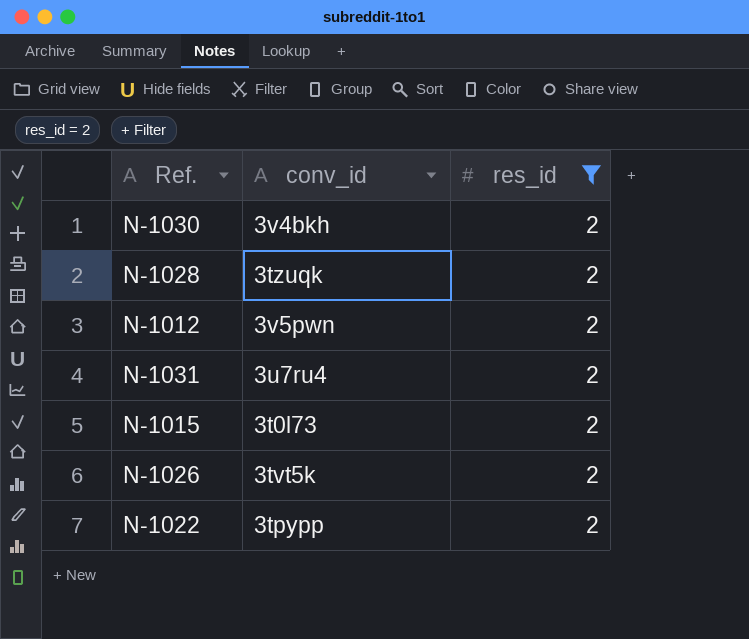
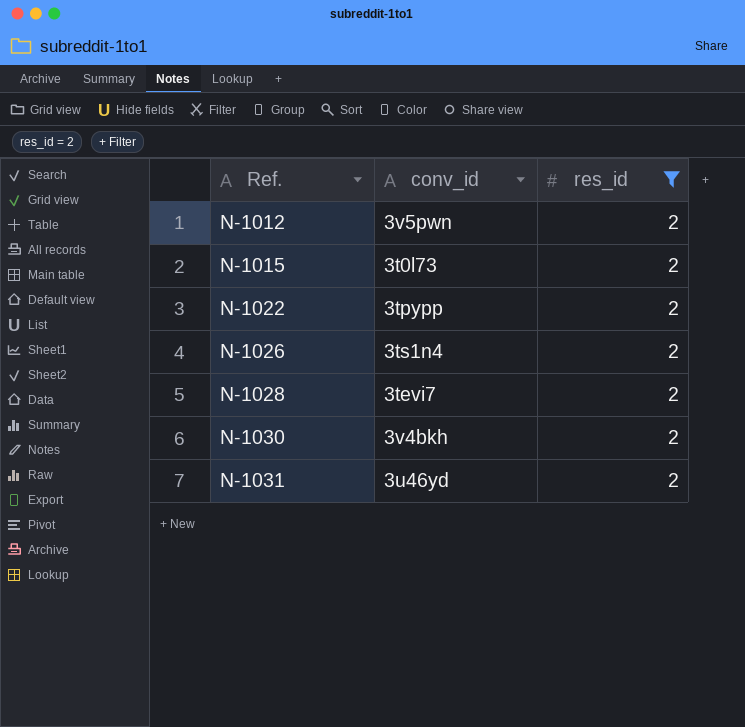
row order: none -> Ref. ascending
N-1026 | conv_id: 3tvt5k -> 3ts1n4
N-1028 | conv_id: 3tzuqk -> 3tevi7
N-1031 | conv_id: 3u7ru4 -> 3u46yd

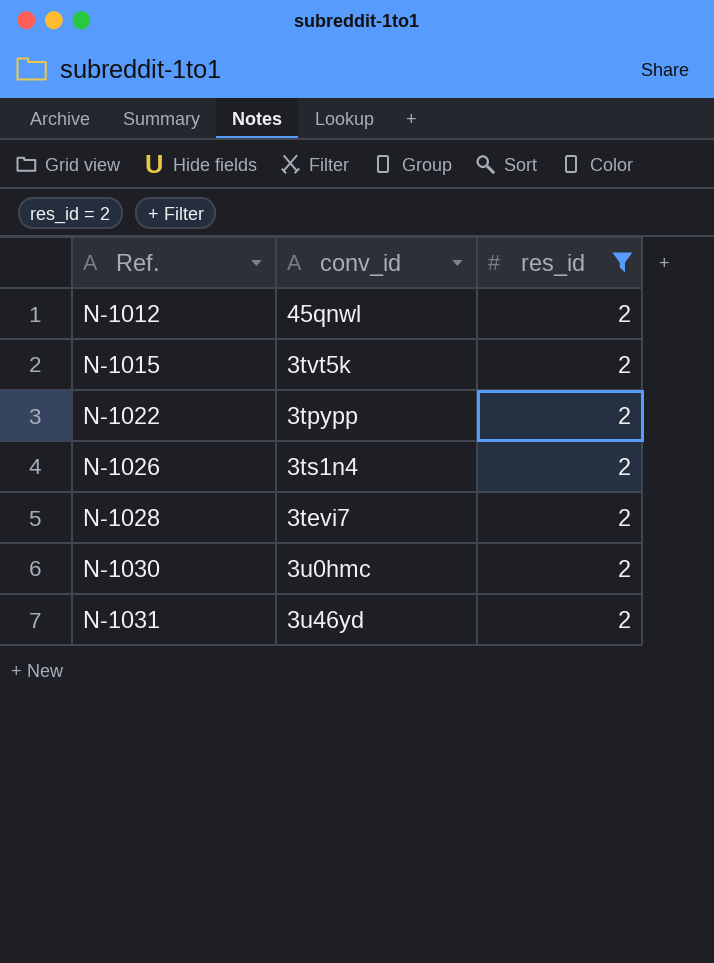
N-1012 | conv_id: 3v5pwn -> 45qnwl
N-1015 | conv_id: 3t0l73 -> 3tvt5k
N-1030 | conv_id: 3v4bkh -> 3u0hmc

